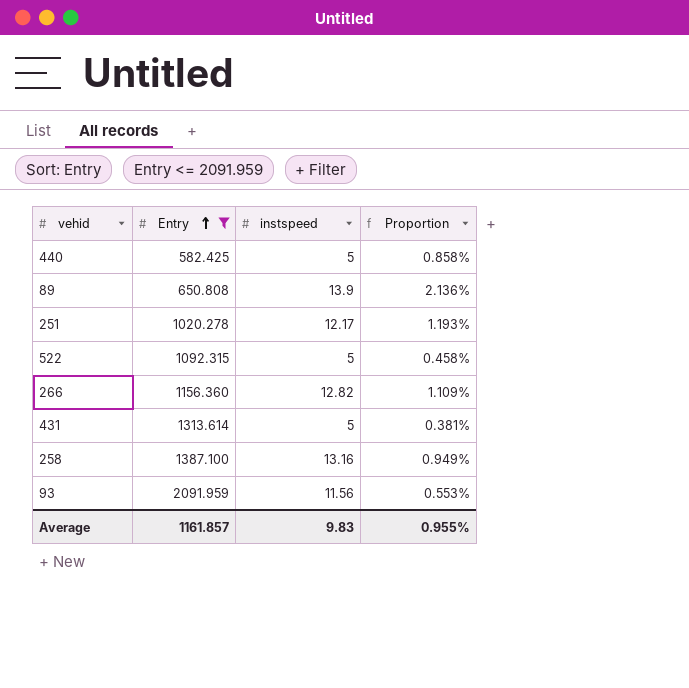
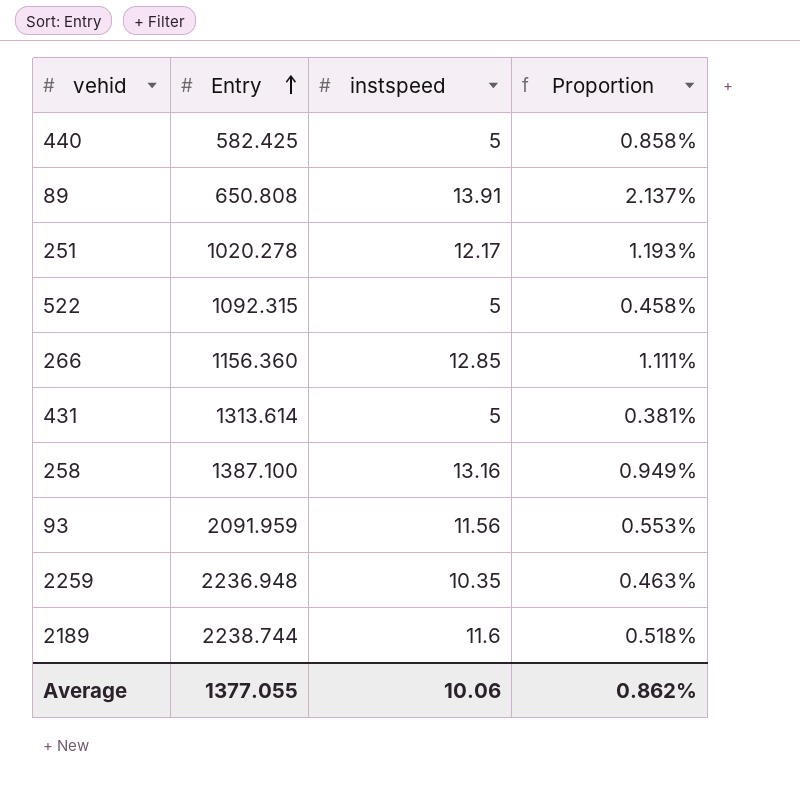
filter: Entry <= 2091.959 -> none
89 | instspeed: 13.9 -> 13.91
89 | Proportion: 2.136% -> 2.137%
266 | instspeed: 12.82 -> 12.85
266 | Proportion: 1.109% -> 1.111%
Average | Entry: 1161.857 -> 1377.055
Average | instspeed: 9.83 -> 10.06
Average | Proportion: 0.955% -> 0.862%

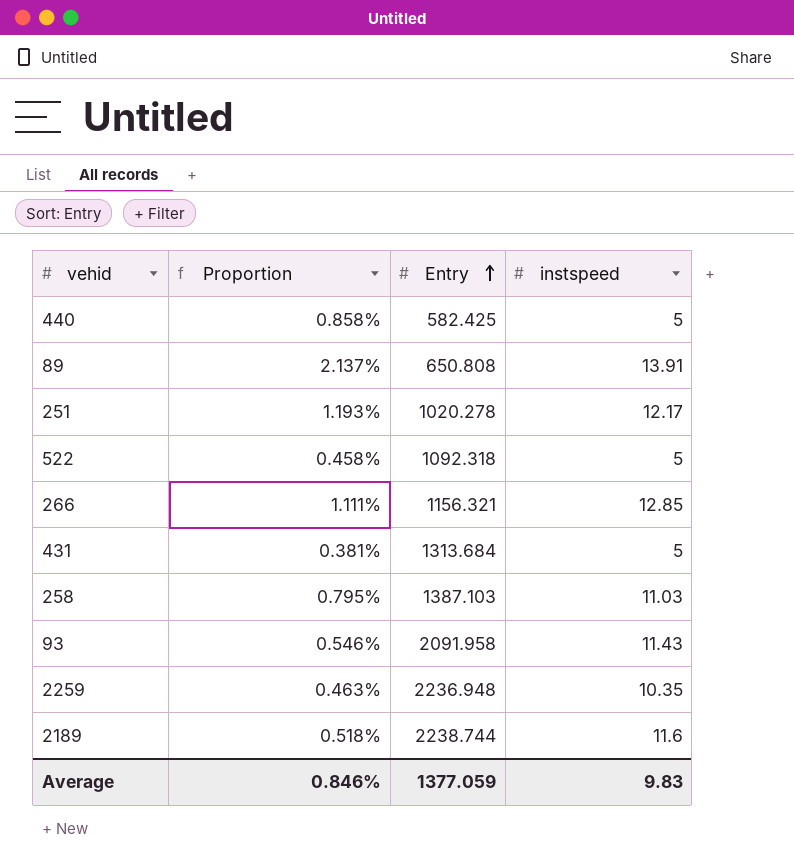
column Proportion | position: 4 -> 2
522 | Entry: 1092.315 -> 1092.318
266 | Entry: 1156.360 -> 1156.321
431 | Entry: 1313.614 -> 1313.684
258 | Proportion: 0.949% -> 0.795%
258 | Entry: 1387.100 -> 1387.103
258 | instspeed: 13.16 -> 11.03
93 | Proportion: 0.553% -> 0.546%
93 | Entry: 2091.959 -> 2091.958
93 | instspeed: 11.56 -> 11.43
Average | Proportion: 0.862% -> 0.846%
Average | Entry: 1377.055 -> 1377.059
Average | instspeed: 10.06 -> 9.83

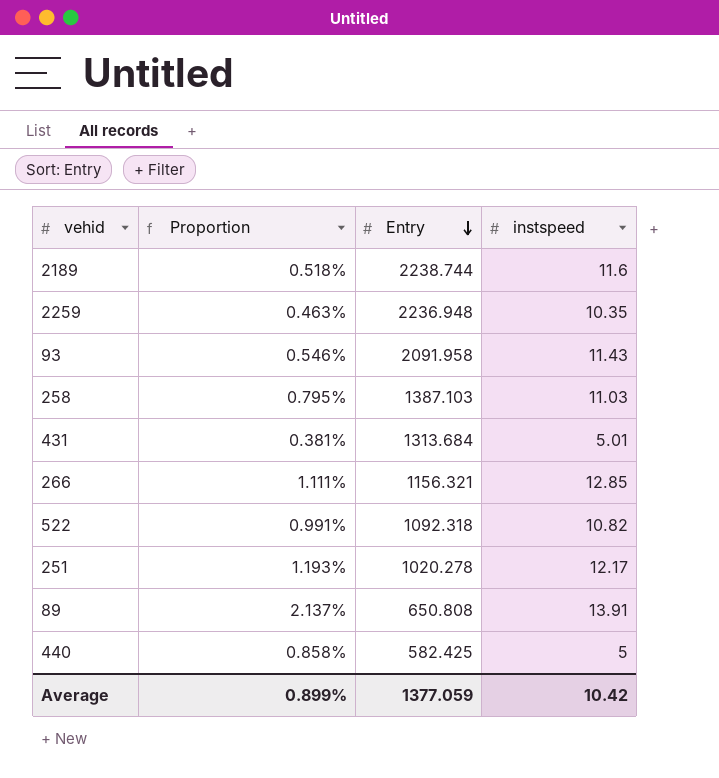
row order: Entry ascending -> Entry descending
431 | instspeed: 5 -> 5.01
522 | Proportion: 0.458% -> 0.991%
522 | instspeed: 5 -> 10.82
Average | Proportion: 0.846% -> 0.899%
Average | instspeed: 9.83 -> 10.42

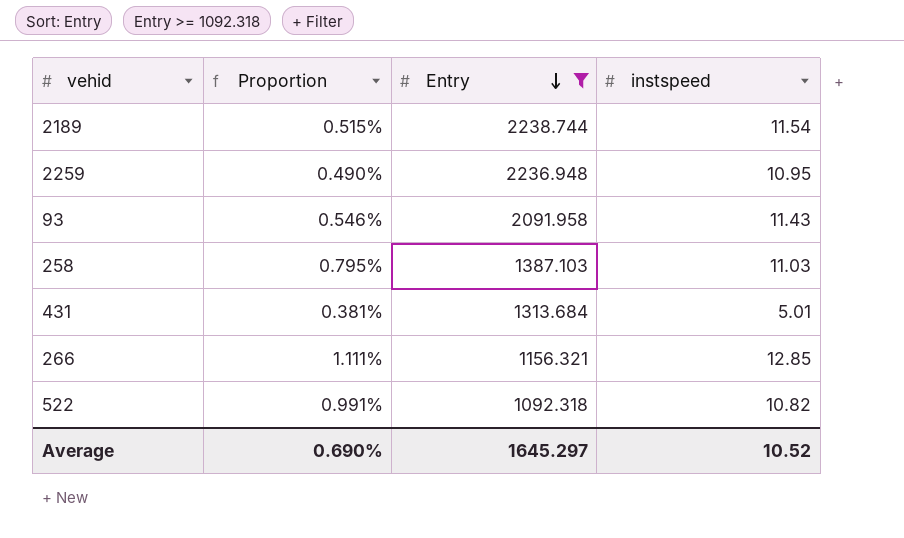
filter: none -> Entry >= 1092.318
2189 | Proportion: 0.518% -> 0.515%
2189 | instspeed: 11.6 -> 11.54
2259 | Proportion: 0.463% -> 0.490%
2259 | instspeed: 10.35 -> 10.95
Average | Proportion: 0.899% -> 0.690%
Average | Entry: 1377.059 -> 1645.297
Average | instspeed: 10.42 -> 10.52

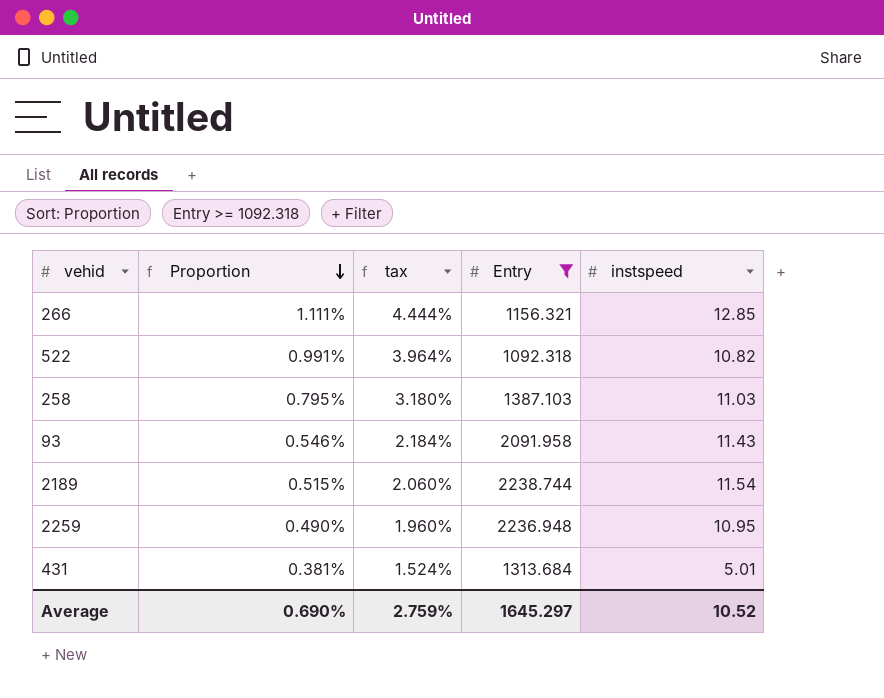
row order: Entry descending -> Proportion descending
column tax | formula: none -> [Proportion] * 4

